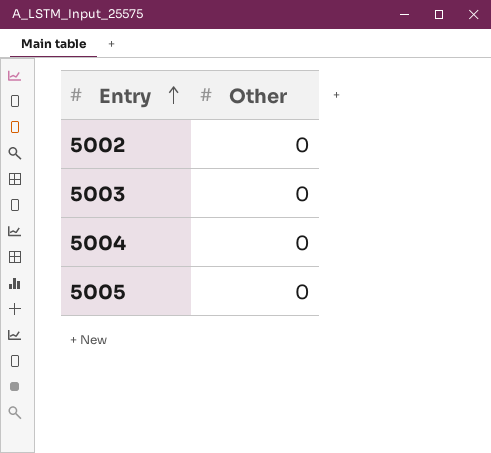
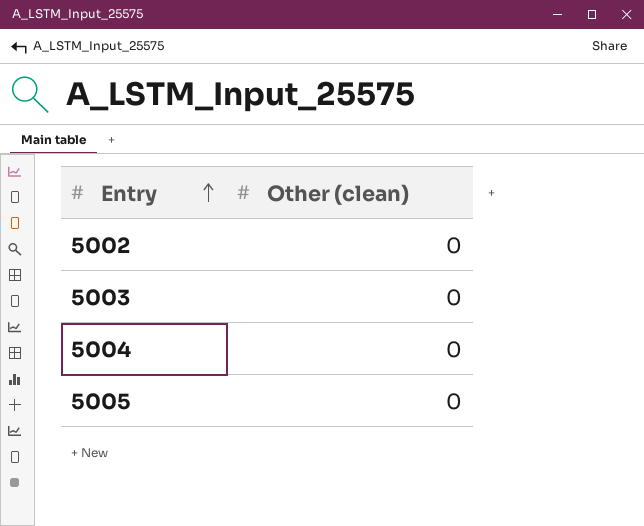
column name: Other -> Other (clean)

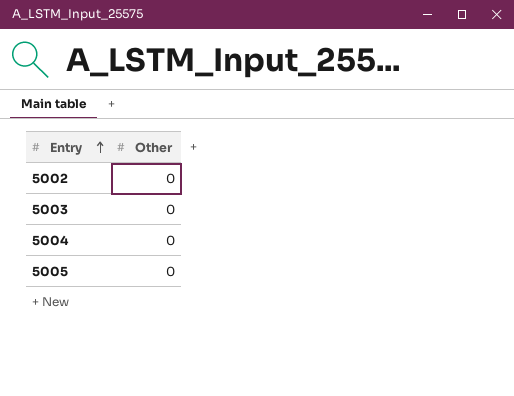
column name: Other (clean) -> Other

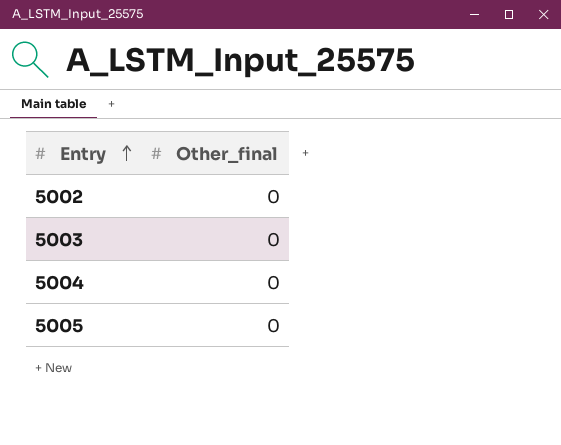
column name: Other -> Other_final

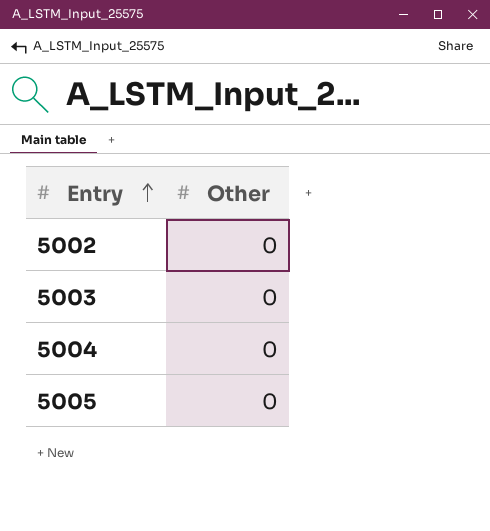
column name: Other_final -> Other

